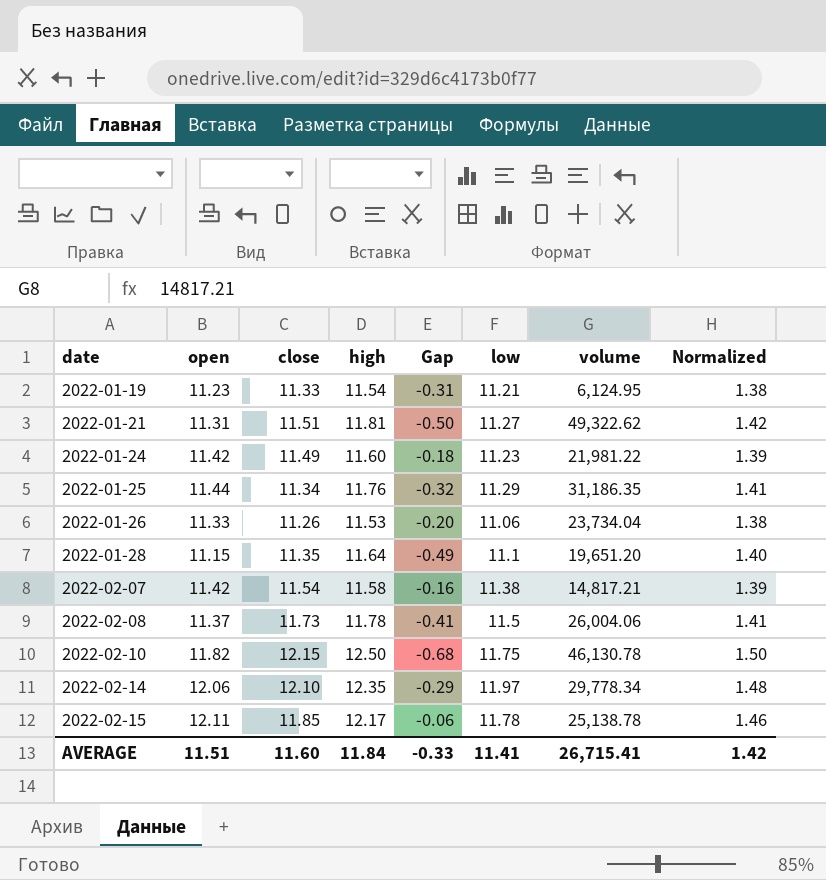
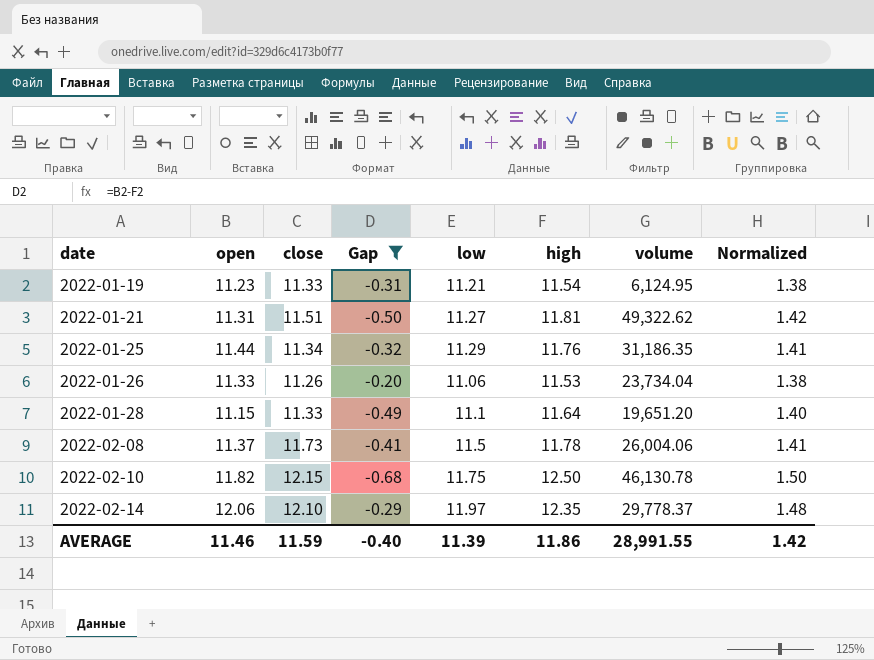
filter: none -> Gap <= -0.20
column high | position: 4 -> 6
2022-01-28 | close: 11.35 -> 11.33
2022-02-14 | volume: 29,778.34 -> 29,778.37
AVERAGE | open: 11.51 -> 11.46
AVERAGE | close: 11.60 -> 11.59
AVERAGE | Gap: -0.33 -> -0.40
AVERAGE | low: 11.41 -> 11.39
AVERAGE | high: 11.84 -> 11.86
AVERAGE | volume: 26,715.41 -> 28,991.55

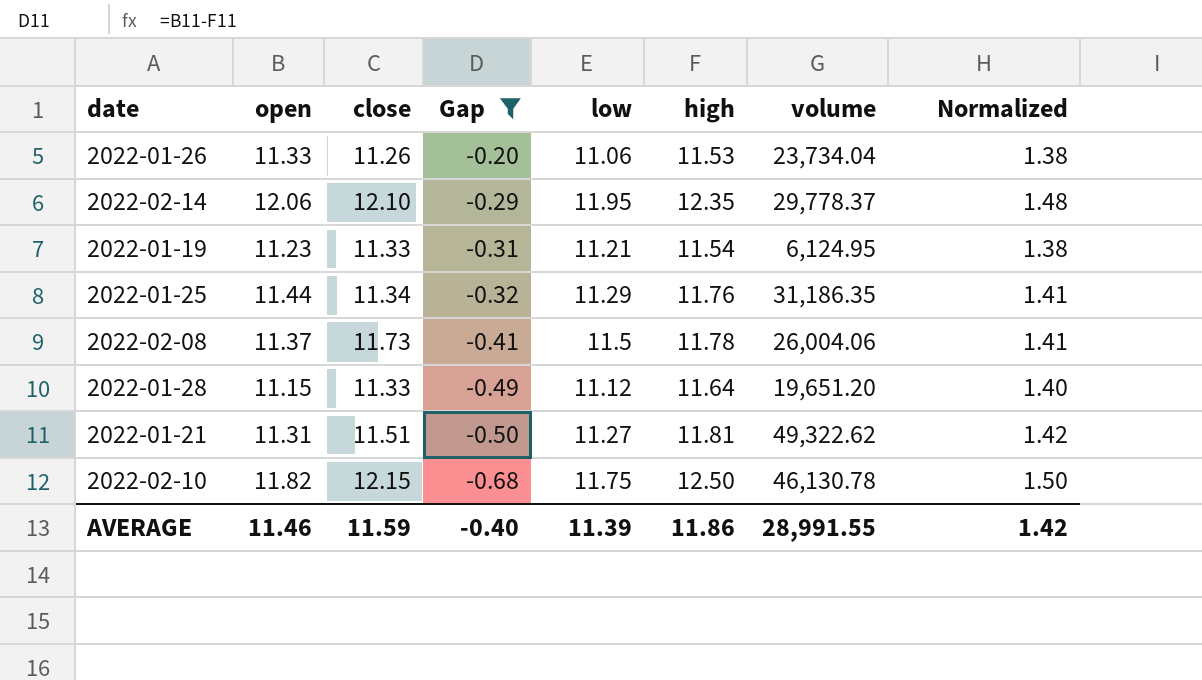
row order: date ascending -> Gap descending
2022-02-14 | low: 11.97 -> 11.95
2022-01-28 | low: 11.1 -> 11.12

